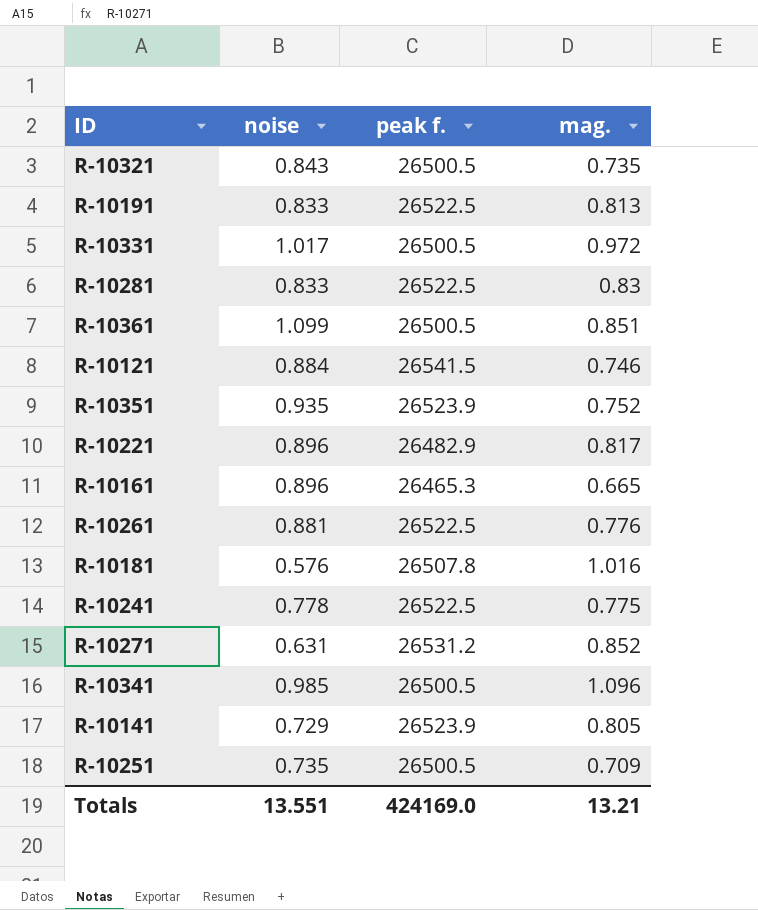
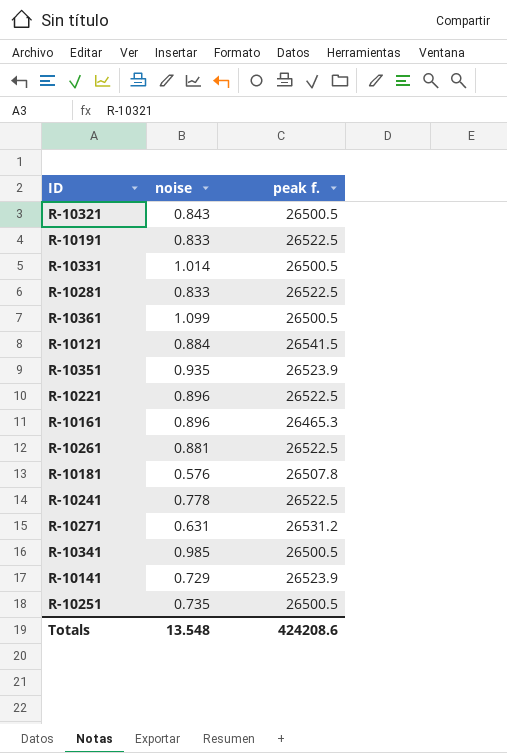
column mag. | position: 4 -> none
R-10331 | noise: 1.017 -> 1.014
R-10221 | peak f.: 26482.9 -> 26522.5
Totals | noise: 13.551 -> 13.548
Totals | peak f.: 424169.0 -> 424208.6

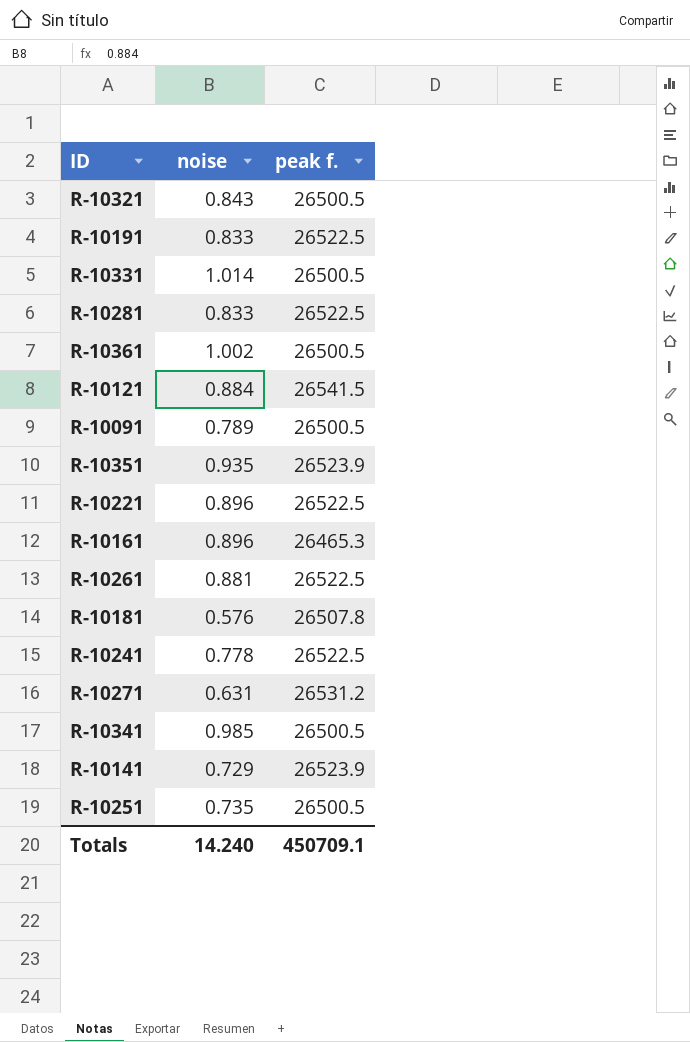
R-10361 | noise: 1.099 -> 1.002
row R-10091: none -> 0.789 | 26500.5
Totals | noise: 13.548 -> 14.240
Totals | peak f.: 424208.6 -> 450709.1

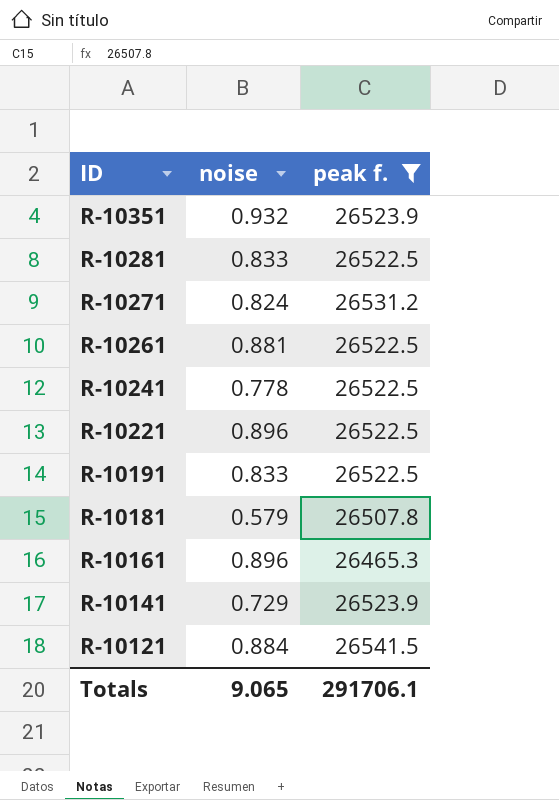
filter: none -> peak f. != 26500.5
row order: none -> ID descending
R-10351 | noise: 0.935 -> 0.932
R-10271 | noise: 0.631 -> 0.824
R-10181 | noise: 0.576 -> 0.579
Totals | noise: 14.240 -> 9.065
Totals | peak f.: 450709.1 -> 291706.1

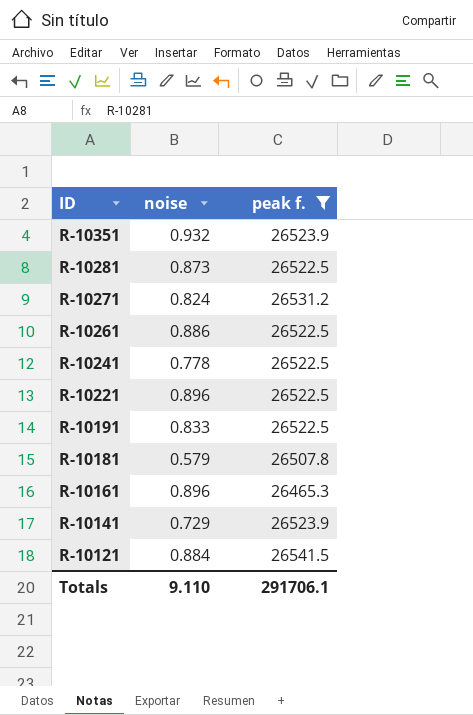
R-10281 | noise: 0.833 -> 0.873
R-10261 | noise: 0.881 -> 0.886
Totals | noise: 9.065 -> 9.110

